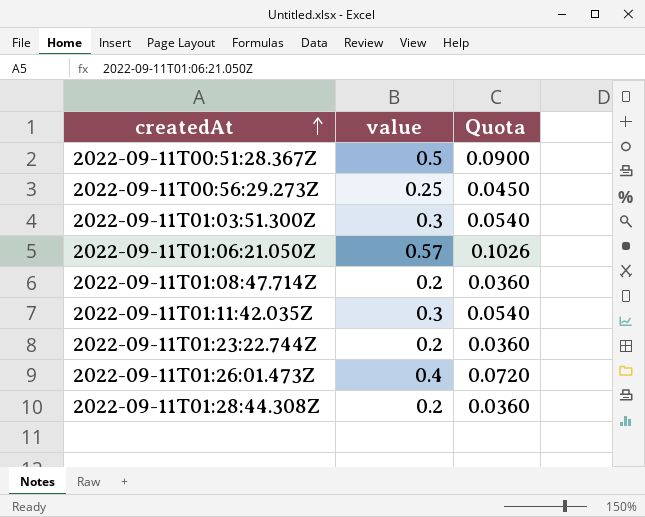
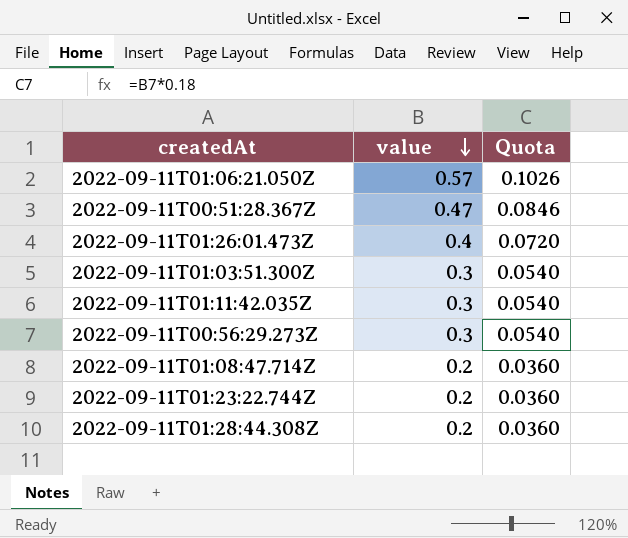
row order: createdAt ascending -> value descending
2022-09-11T00:51:28.367Z | value: 0.5 -> 0.47
2022-09-11T00:51:28.367Z | Quota: 0.0900 -> 0.0846
2022-09-11T00:56:29.273Z | value: 0.25 -> 0.3
2022-09-11T00:56:29.273Z | Quota: 0.0450 -> 0.0540

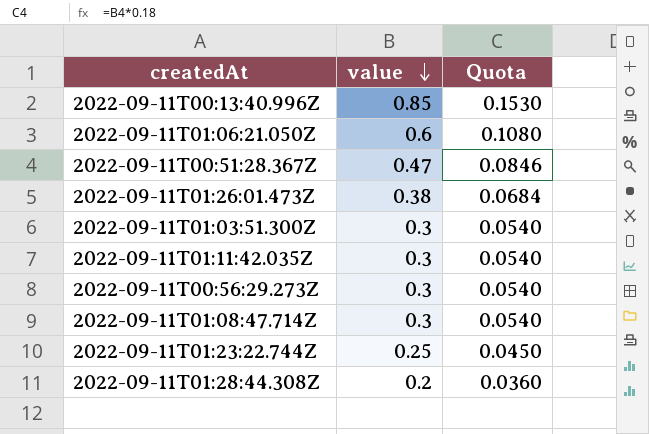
row 2022-09-11T00:13:40.996Z: none -> 0.85 | 0.1530
2022-09-11T01:06:21.050Z | value: 0.57 -> 0.6
2022-09-11T01:06:21.050Z | Quota: 0.1026 -> 0.1080
2022-09-11T01:26:01.473Z | value: 0.4 -> 0.38
2022-09-11T01:26:01.473Z | Quota: 0.0720 -> 0.0684
2022-09-11T01:08:47.714Z | value: 0.2 -> 0.3
2022-09-11T01:08:47.714Z | Quota: 0.0360 -> 0.0540
2022-09-11T01:23:22.744Z | value: 0.2 -> 0.25
2022-09-11T01:23:22.744Z | Quota: 0.0360 -> 0.0450

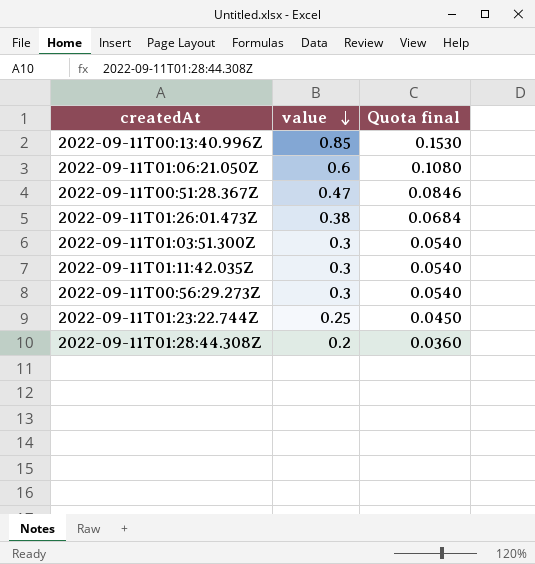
column name: Quota -> Quota final
row 2022-09-11T01:08:47.714Z: 0.3 | 0.0540 -> none

